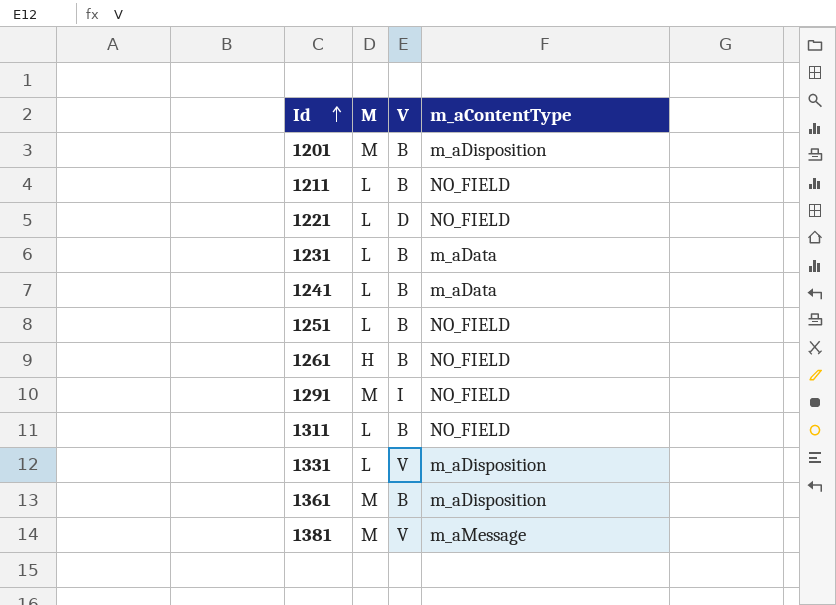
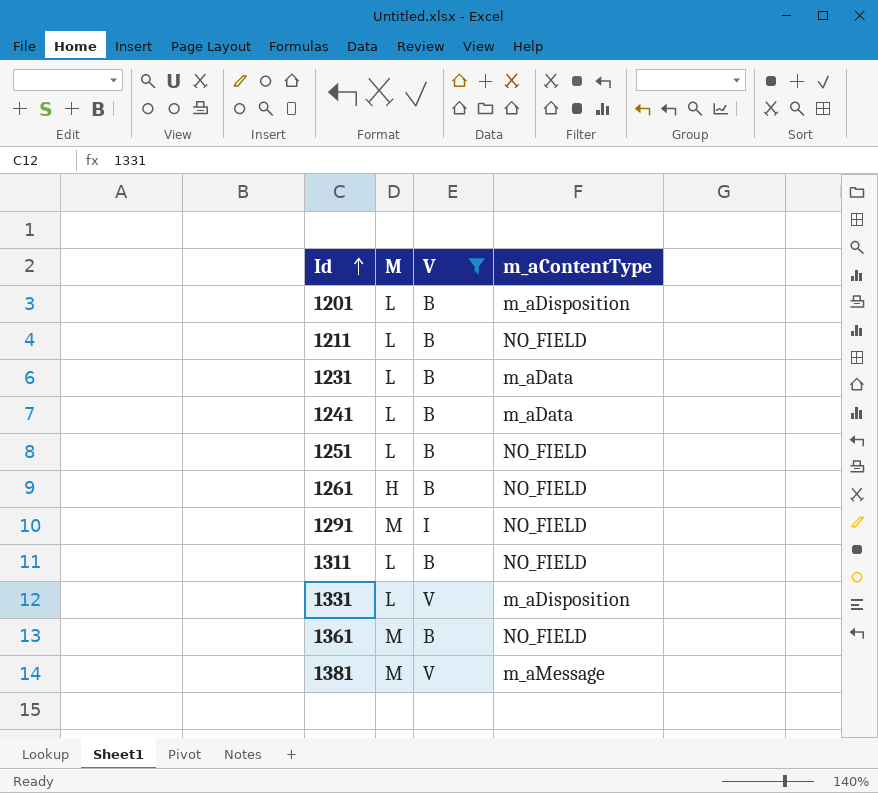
filter: none -> V != D
1201 | M: M -> L
1361 | m_aContentType: m_aDisposition -> NO_FIELD

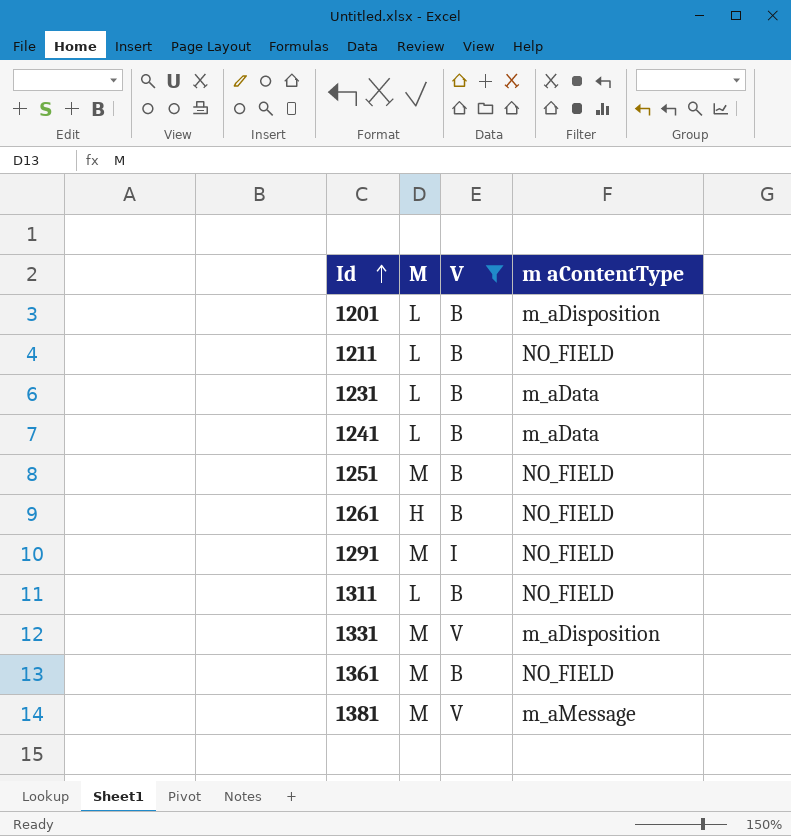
column name: m_aContentType -> m aContentType
1251 | M: L -> M
1331 | M: L -> M

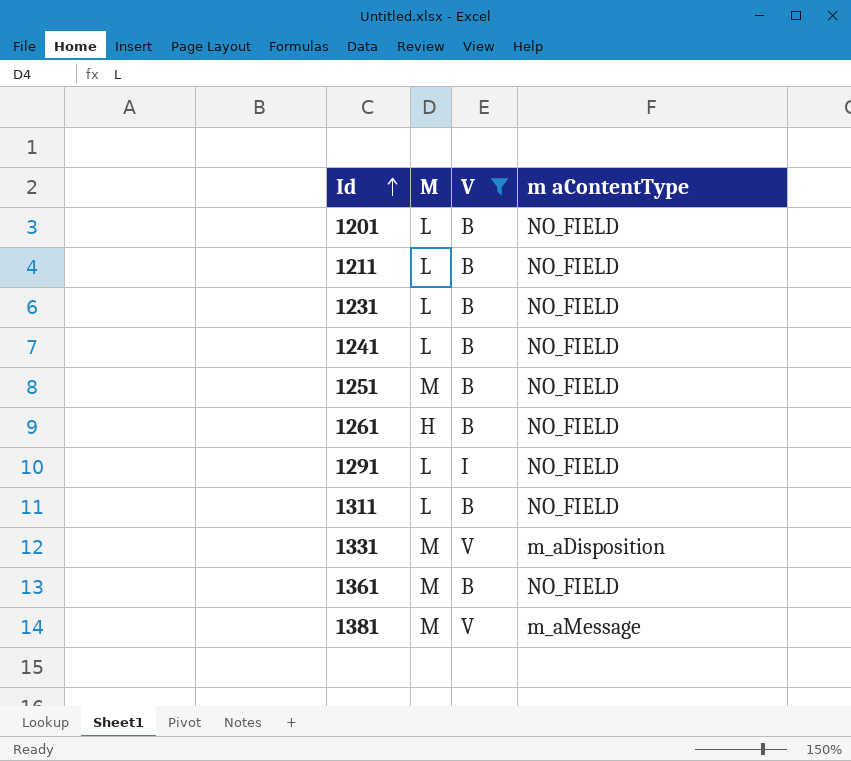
1201 | m aContentType: m_aDisposition -> NO_FIELD
1231 | m aContentType: m_aData -> NO_FIELD
1241 | m aContentType: m_aData -> NO_FIELD
1291 | M: M -> L

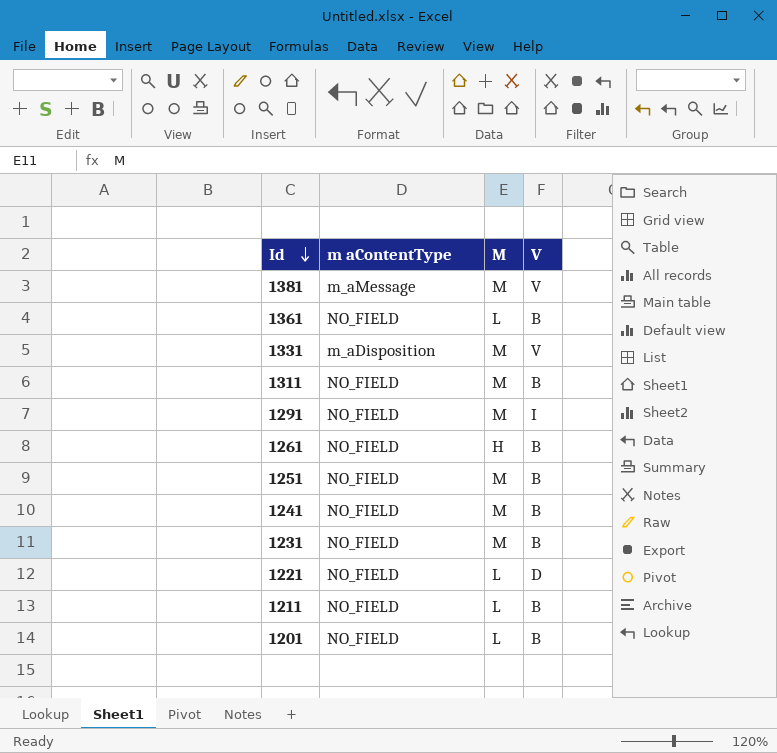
filter: V != D -> none
row order: Id ascending -> Id descending
column m aContentType | position: 4 -> 2
1361 | M: M -> L
1311 | M: L -> M
1291 | M: L -> M
1241 | M: L -> M
1231 | M: L -> M

